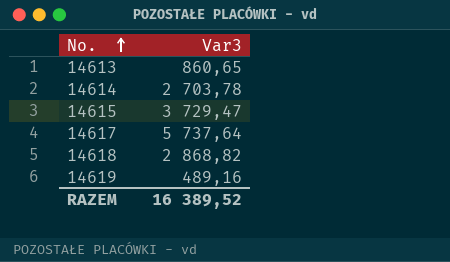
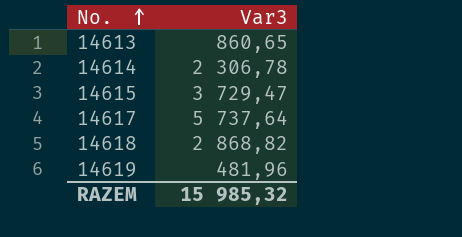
14614 | Var3: 2 703,78 -> 2 306,78
14619 | Var3: 489,16 -> 481,96
RAZEM | Var3: 16 389,52 -> 15 985,32

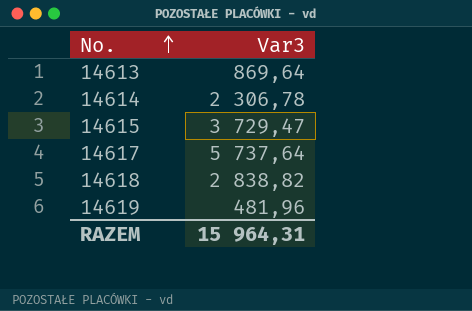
14613 | Var3: 860,65 -> 869,64
14618 | Var3: 2 868,82 -> 2 838,82
RAZEM | Var3: 15 985,32 -> 15 964,31

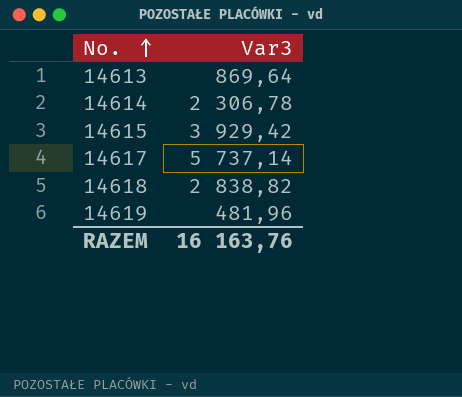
14615 | Var3: 3 729,47 -> 3 929,42
14617 | Var3: 5 737,64 -> 5 737,14
RAZEM | Var3: 15 964,31 -> 16 163,76

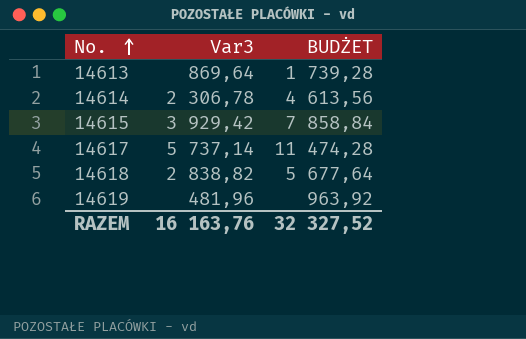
column BUDŻET | formula: none -> [Var3] * 2

